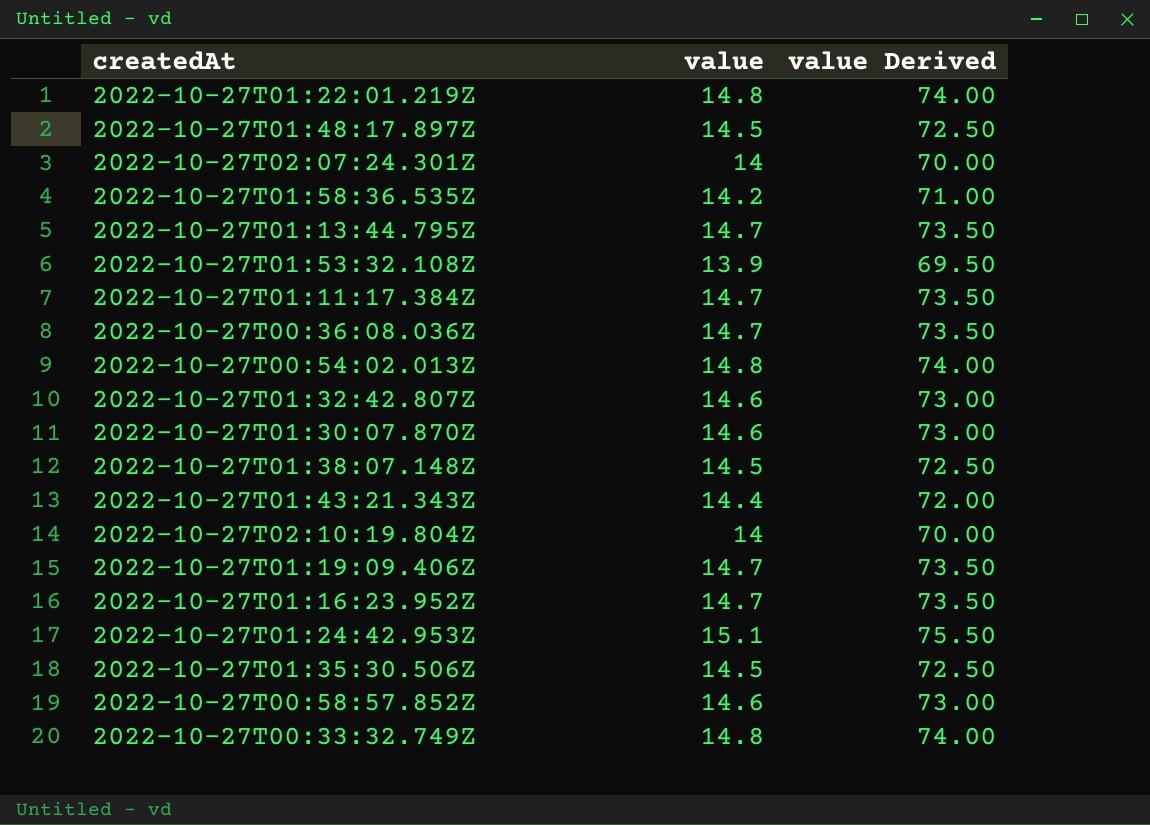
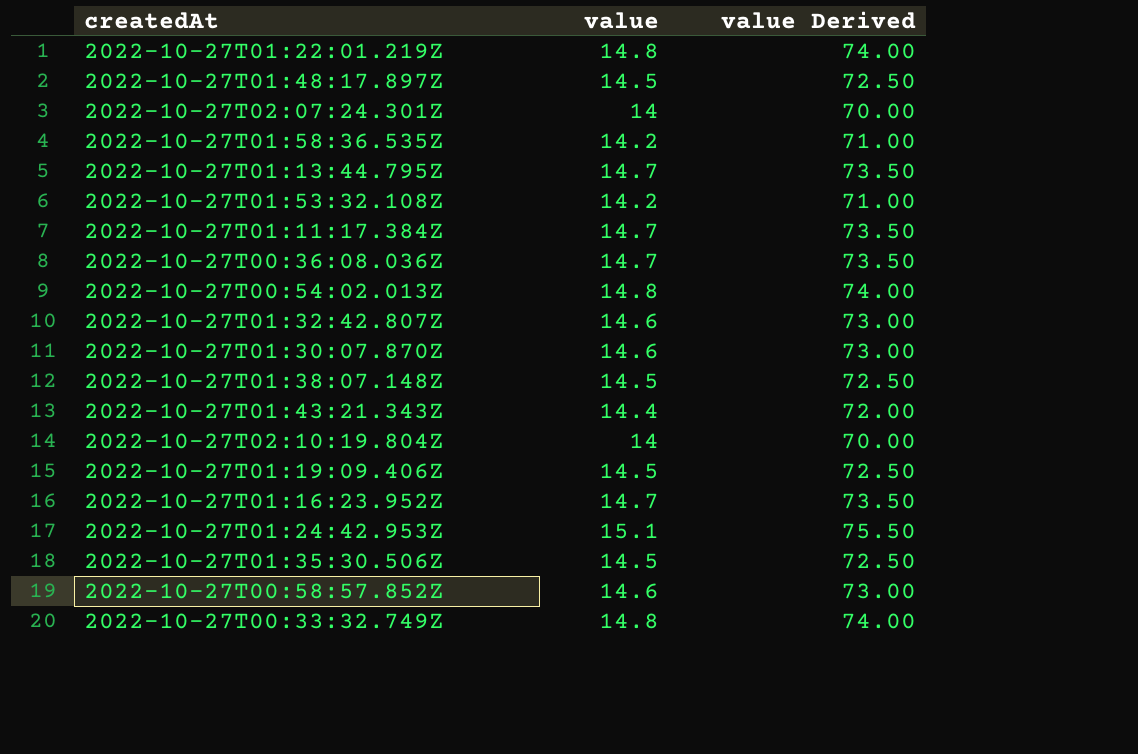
2022-10-27T01:53:32.108Z | value: 13.9 -> 14.2
2022-10-27T01:53:32.108Z | value Derived: 69.50 -> 71.00
2022-10-27T01:19:09.406Z | value: 14.7 -> 14.5
2022-10-27T01:19:09.406Z | value Derived: 73.50 -> 72.50

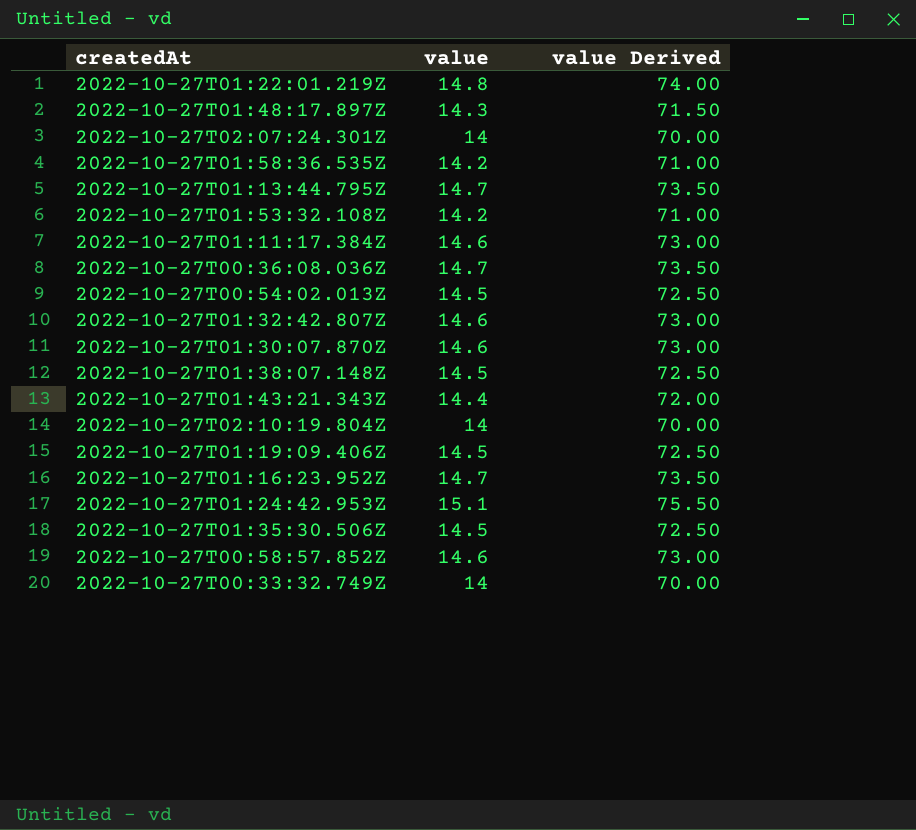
2022-10-27T01:48:17.897Z | value: 14.5 -> 14.3
2022-10-27T01:48:17.897Z | value Derived: 72.50 -> 71.50
2022-10-27T01:11:17.384Z | value: 14.7 -> 14.6
2022-10-27T01:11:17.384Z | value Derived: 73.50 -> 73.00
2022-10-27T00:54:02.013Z | value: 14.8 -> 14.5
2022-10-27T00:54:02.013Z | value Derived: 74.00 -> 72.50
2022-10-27T00:33:32.749Z | value: 14.8 -> 14
2022-10-27T00:33:32.749Z | value Derived: 74.00 -> 70.00

